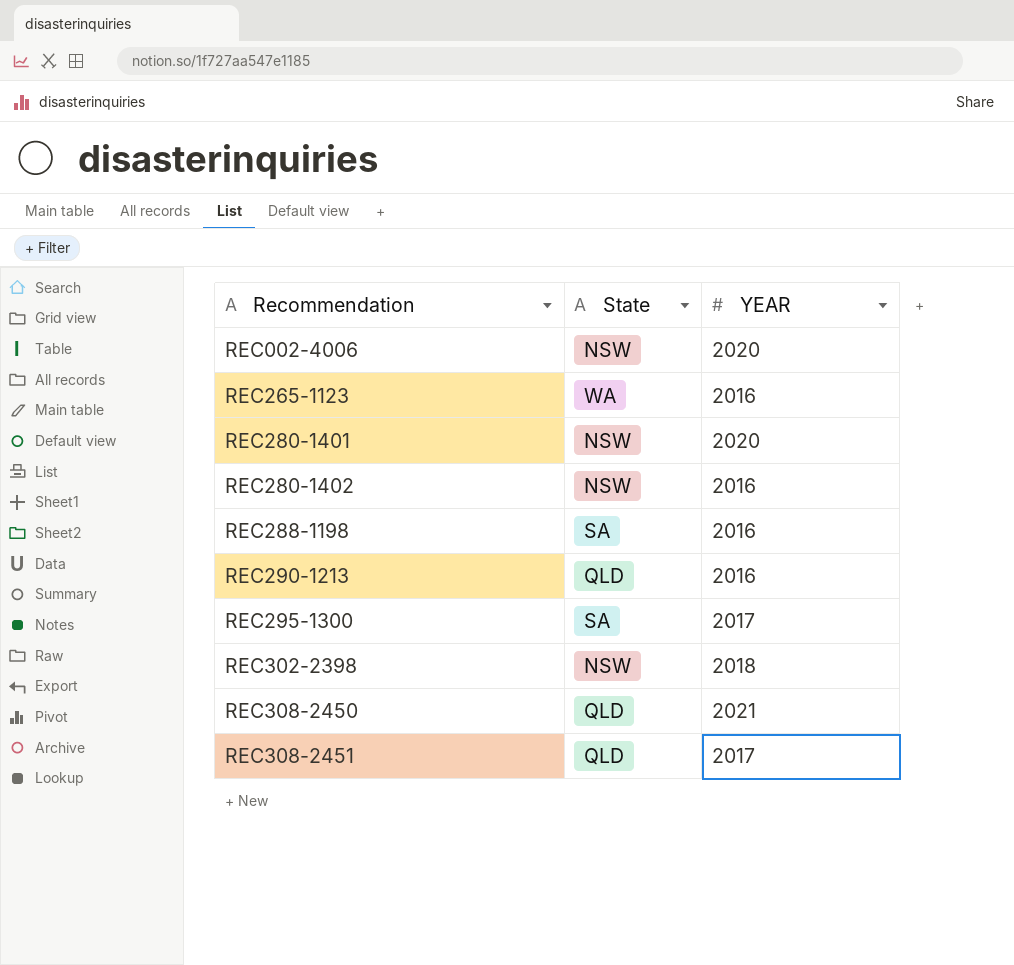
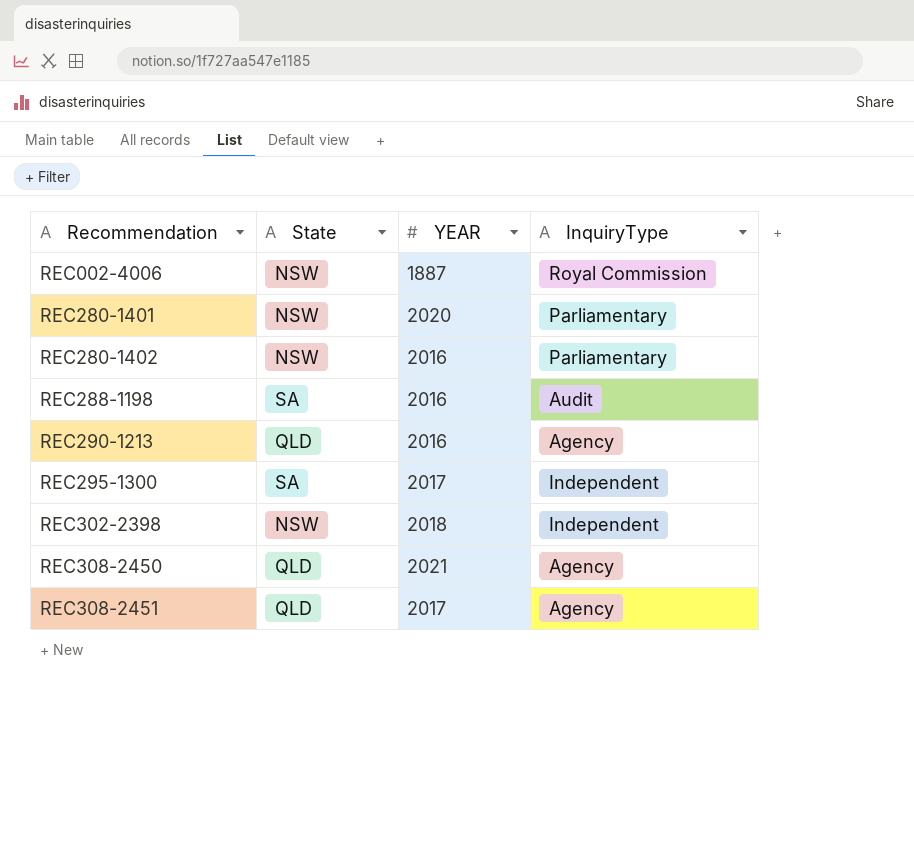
column InquiryType | position: none -> 4
row REC265-1123: WA | 2016 -> none
REC002-4006 | YEAR: 2020 -> 1887

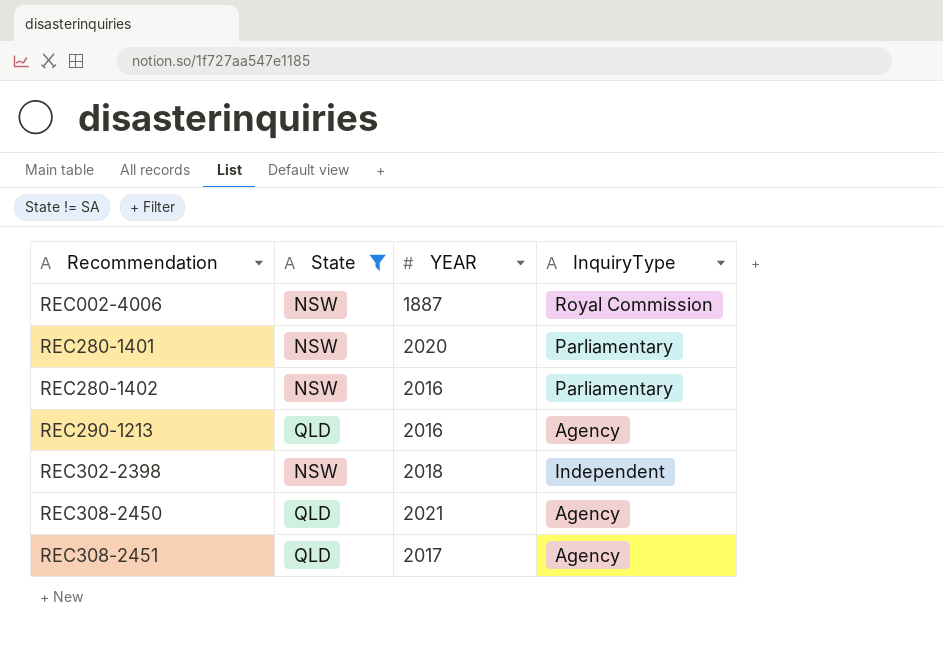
filter: none -> State != SA

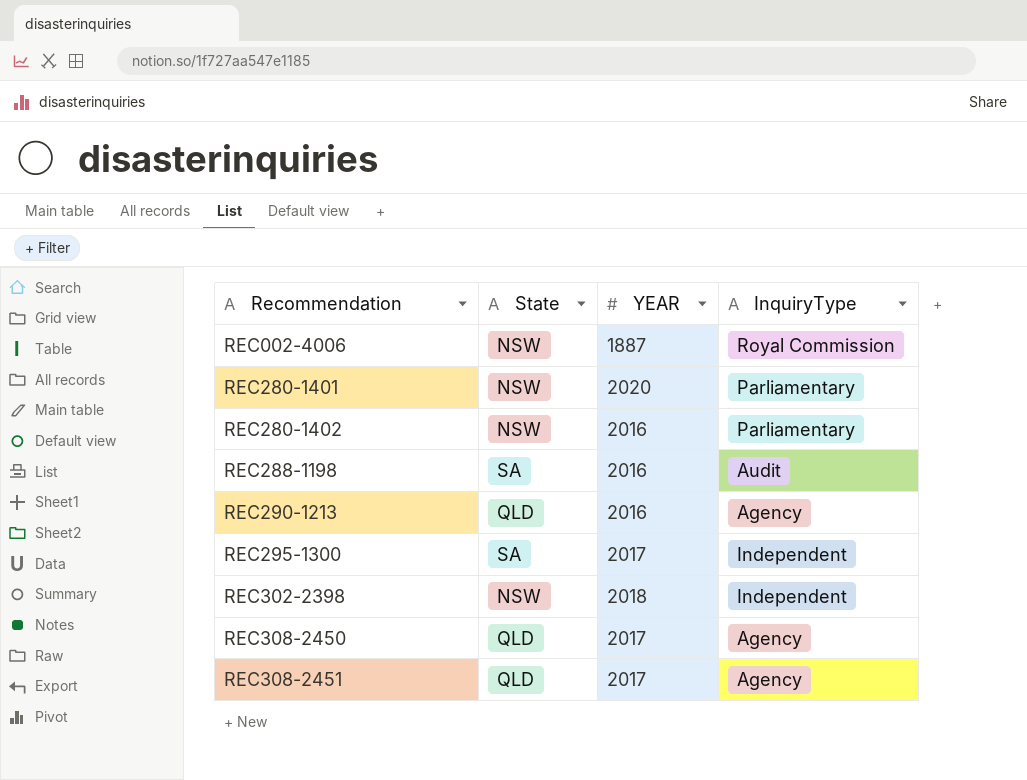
filter: State != SA -> none
REC308-2450 | YEAR: 2021 -> 2017

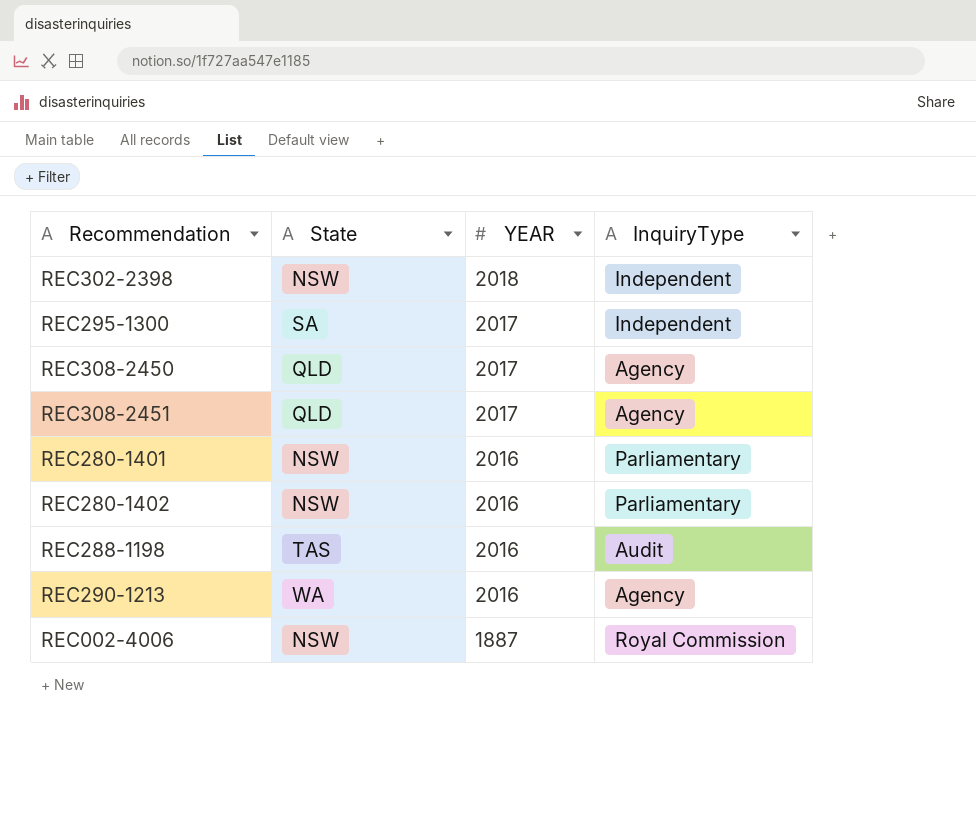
row order: Recommendation ascending -> YEAR descending
REC280-1401 | YEAR: 2020 -> 2016
REC288-1198 | State: SA -> TAS
REC290-1213 | State: QLD -> WA

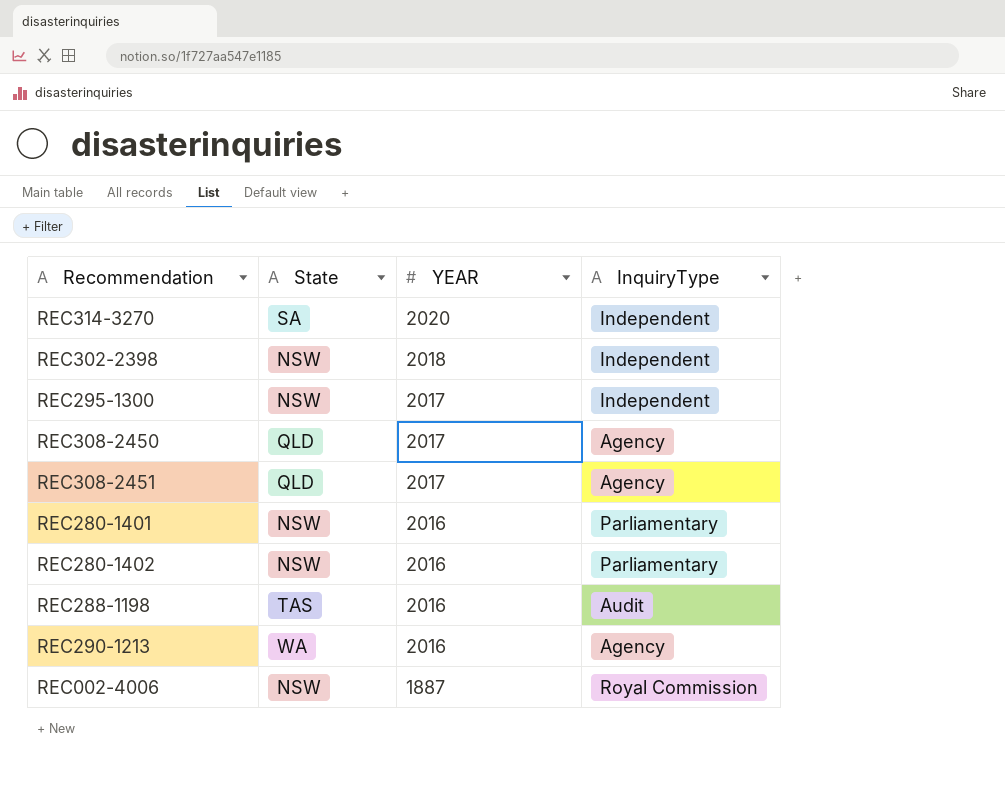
row REC314-3270: none -> SA | 2020 | Independent
REC295-1300 | State: SA -> NSW

